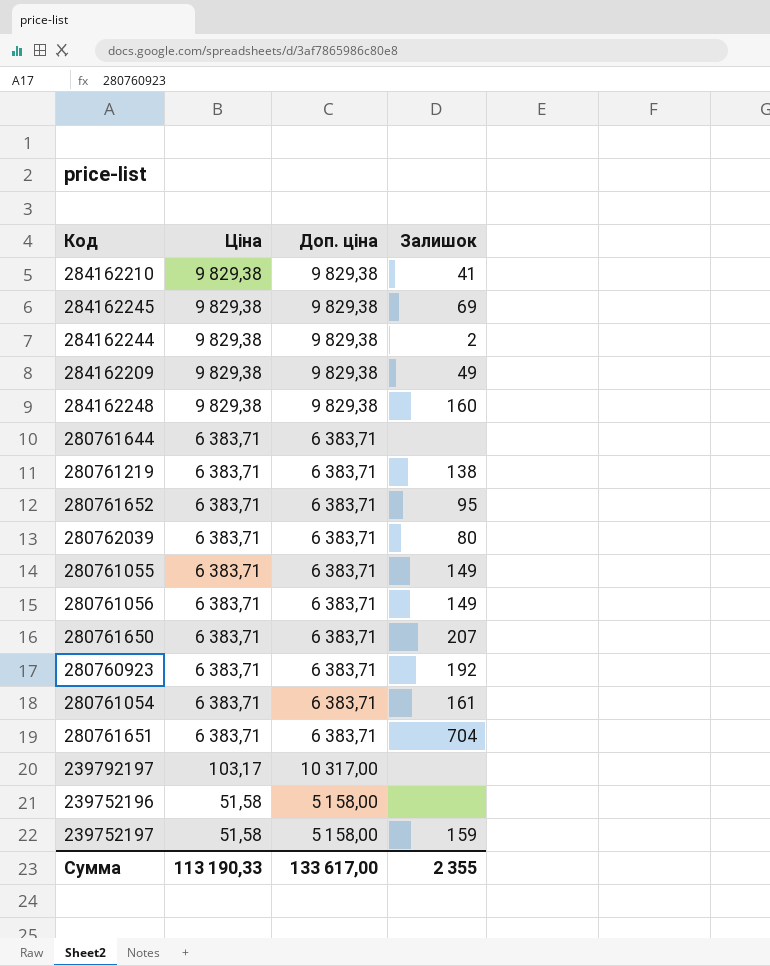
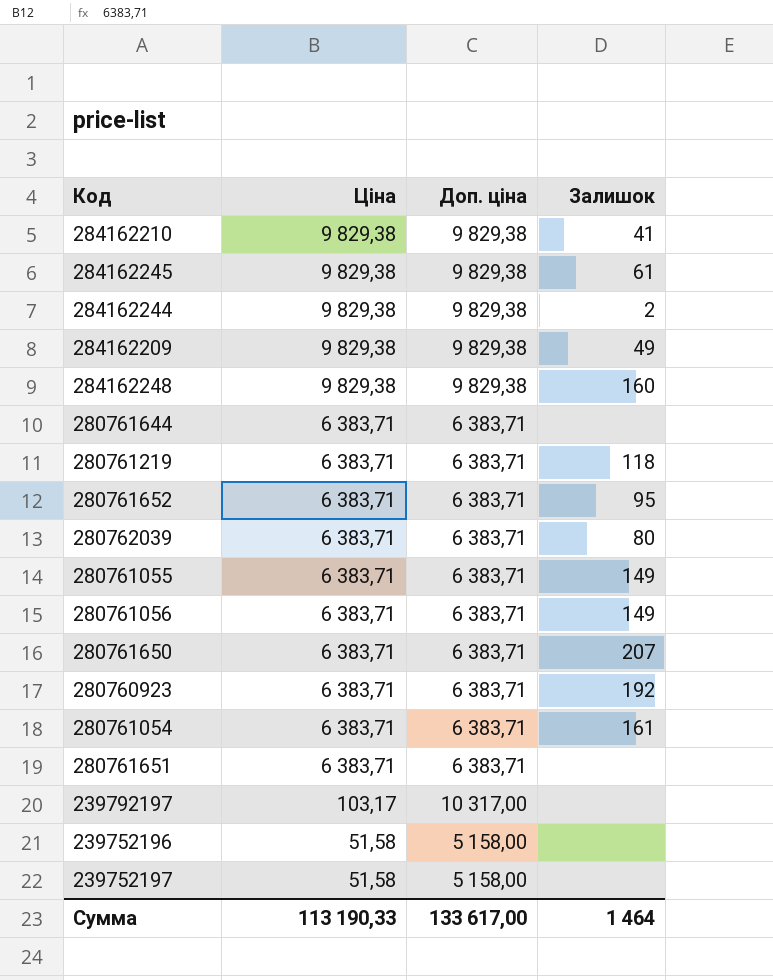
284162245 | Залишок: 69 -> 61
280761219 | Залишок: 138 -> 118
280761651 | Залишок: 704 -> none
239752197 | Залишок: 159 -> none
Сумма | Залишок: 2 355 -> 1 464

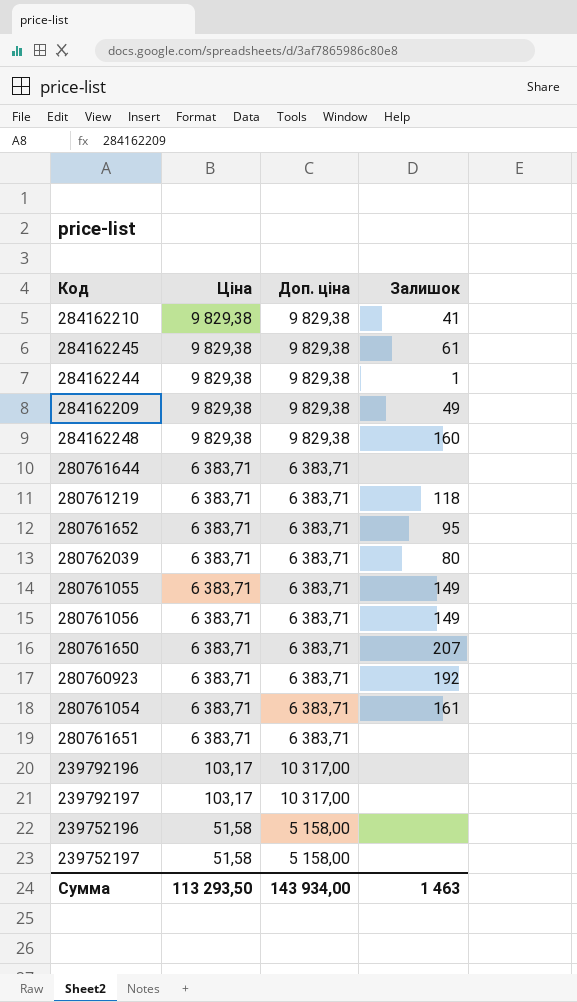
284162244 | Залишок: 2 -> 1
row 239792196: none -> 103,17 | 10 317,00 | none
Сумма | Ціна: 113 190,33 -> 113 293,50
Сумма | Доп. ціна: 133 617,00 -> 143 934,00
Сумма | Залишок: 1 464 -> 1 463

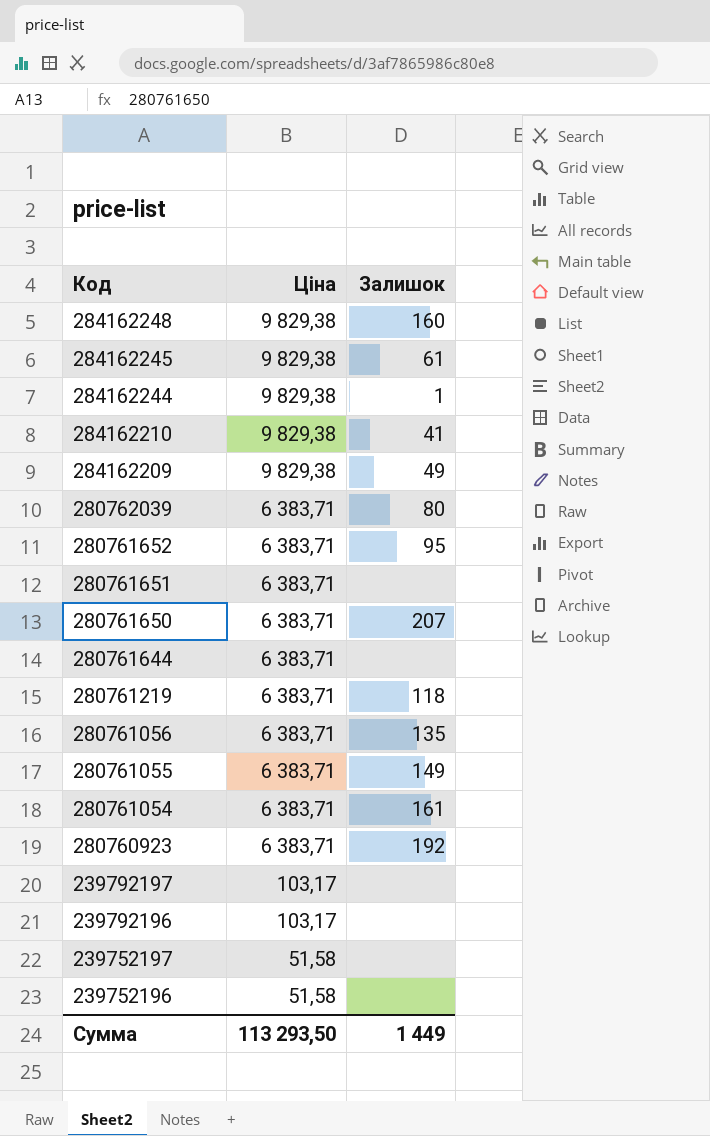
row order: Ціна descending -> Код descending
column Доп. ціна | position: 3 -> none
280761056 | Залишок: 149 -> 135
Сумма | Залишок: 1 463 -> 1 449

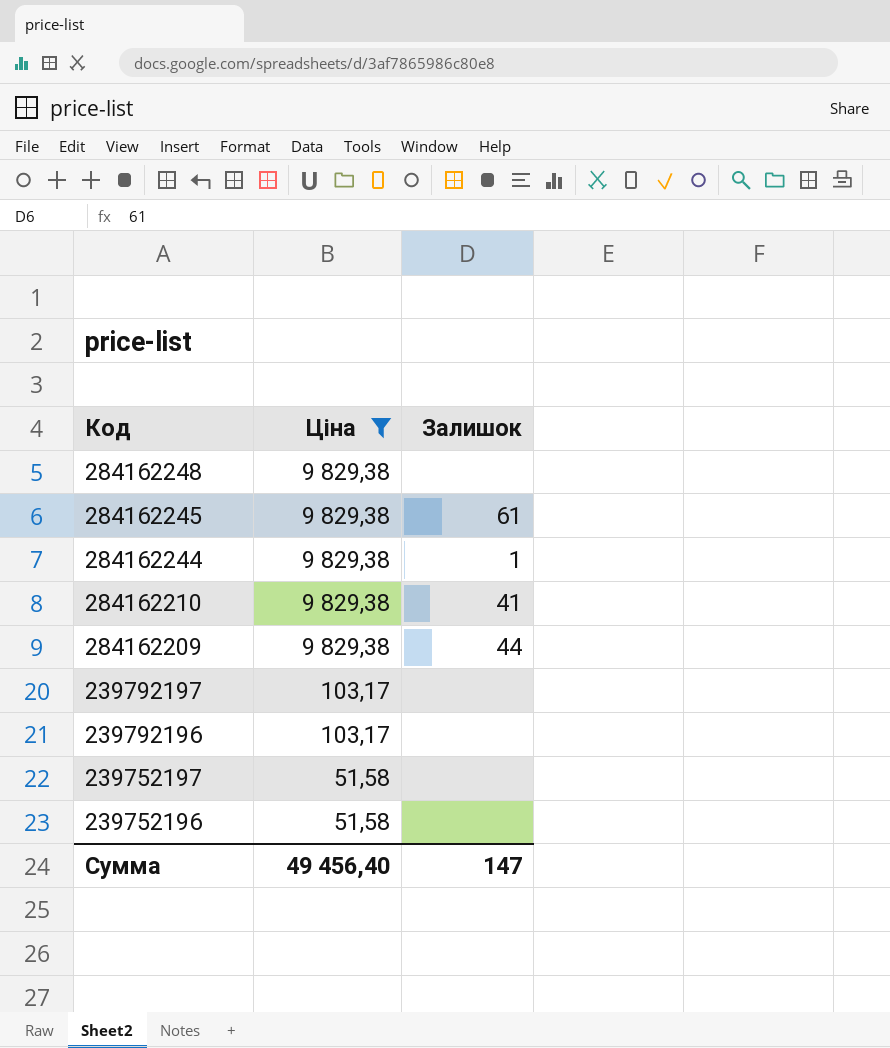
filter: none -> Ціна != 6 383,71
284162248 | Залишок: 160 -> none
284162209 | Залишок: 49 -> 44
Сумма | Ціна: 113 293,50 -> 49 456,40
Сумма | Залишок: 1 449 -> 147

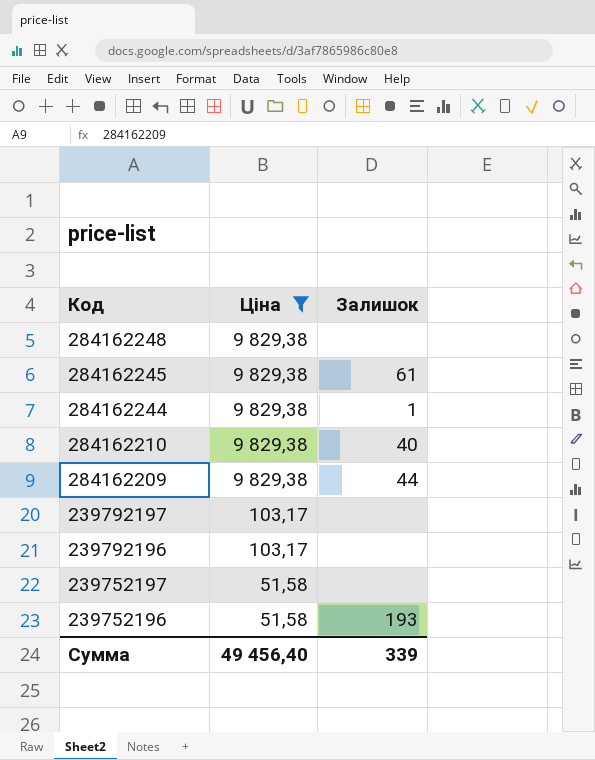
284162210 | Залишок: 41 -> 40
239752196 | Залишок: none -> 193
Сумма | Залишок: 147 -> 339

